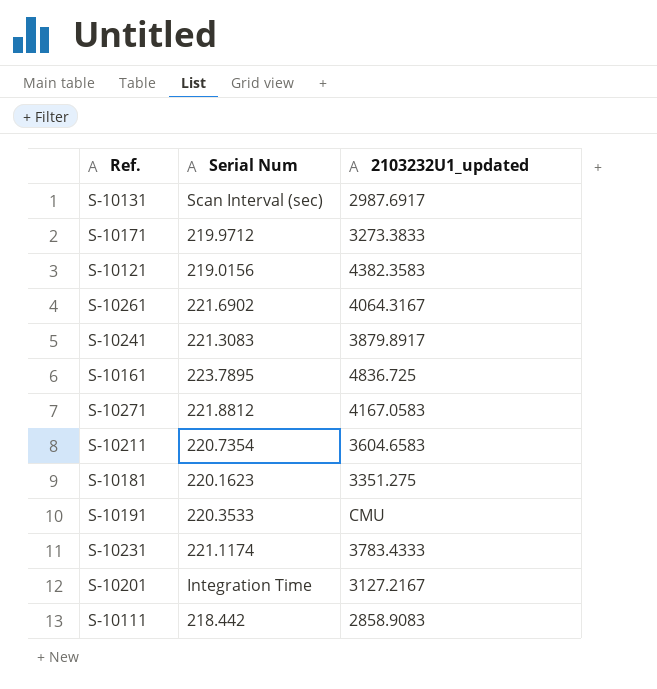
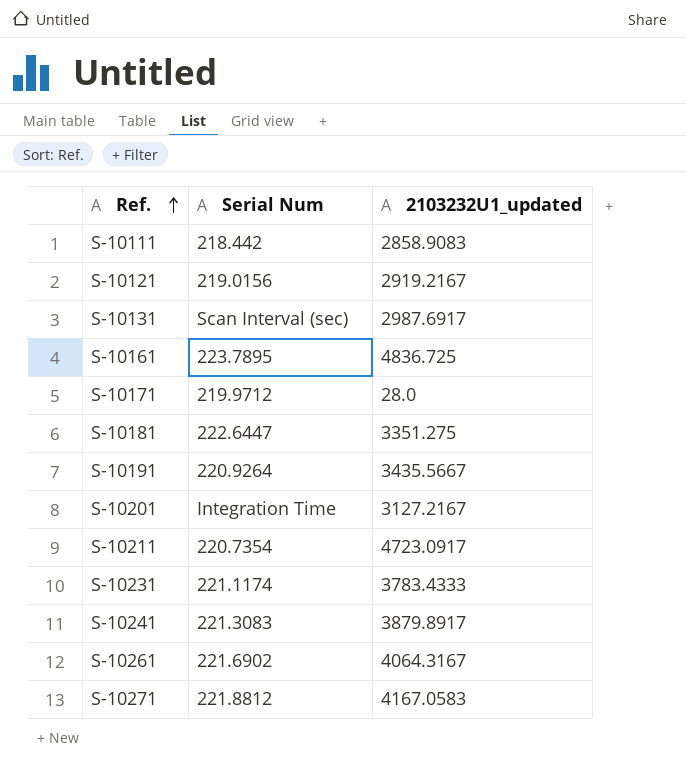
row order: none -> Ref. ascending
S-10121 | 2103232U1_updated: 4382.3583 -> 2919.2167
S-10171 | 2103232U1_updated: 3273.3833 -> 28.0
S-10181 | Serial Num: 220.1623 -> 222.6447
S-10191 | Serial Num: 220.3533 -> 220.9264
S-10191 | 2103232U1_updated: CMU -> 3435.5667
S-10211 | 2103232U1_updated: 3604.6583 -> 4723.0917

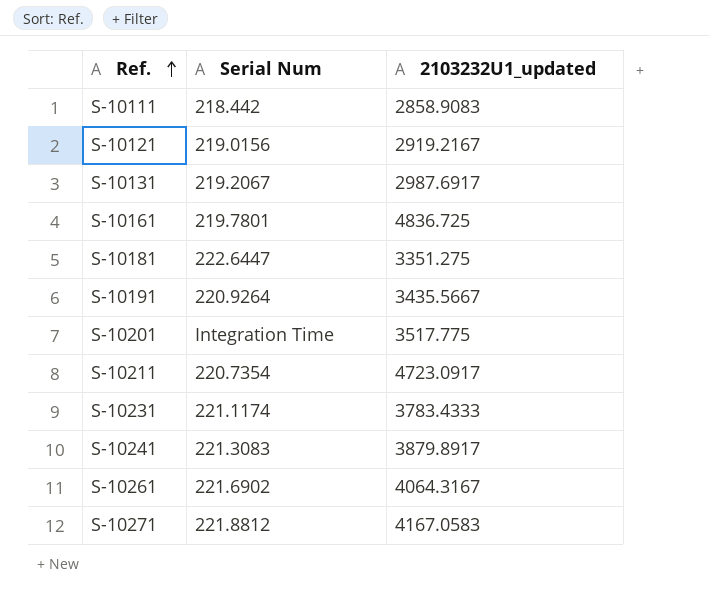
row S-10171: 219.9712 | 28.0 -> none
S-10131 | Serial Num: Scan Interval (sec) -> 219.2067
S-10161 | Serial Num: 223.7895 -> 219.7801
S-10201 | 2103232U1_updated: 3127.2167 -> 3517.775

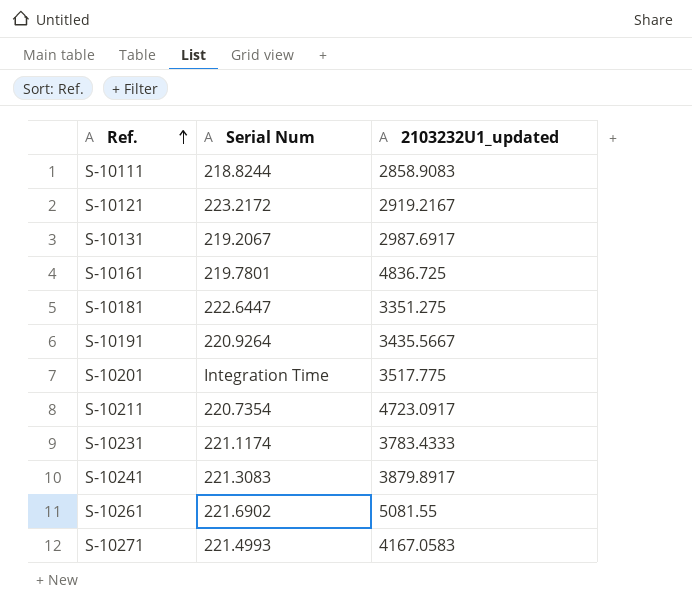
S-10111 | Serial Num: 218.442 -> 218.8244
S-10121 | Serial Num: 219.0156 -> 223.2172
S-10261 | 2103232U1_updated: 4064.3167 -> 5081.55
S-10271 | Serial Num: 221.8812 -> 221.4993

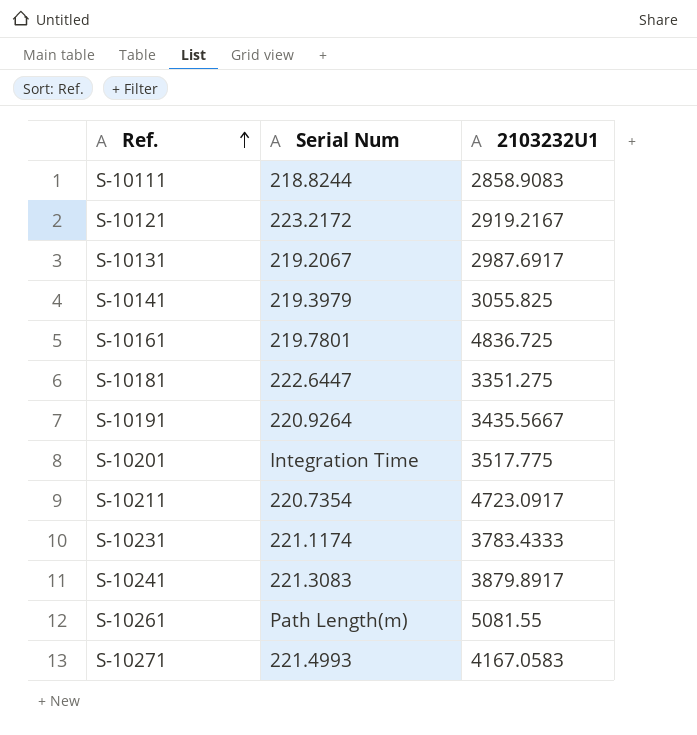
column name: 2103232U1_updated -> 2103232U1
row S-10141: none -> 219.3979 | 3055.825
S-10261 | Serial Num: 221.6902 -> Path Length(m)

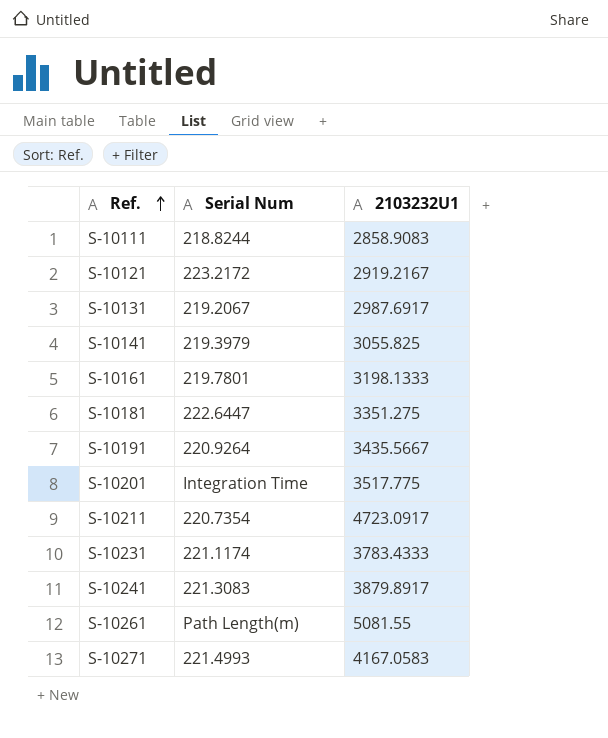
S-10161 | 2103232U1: 4836.725 -> 3198.1333

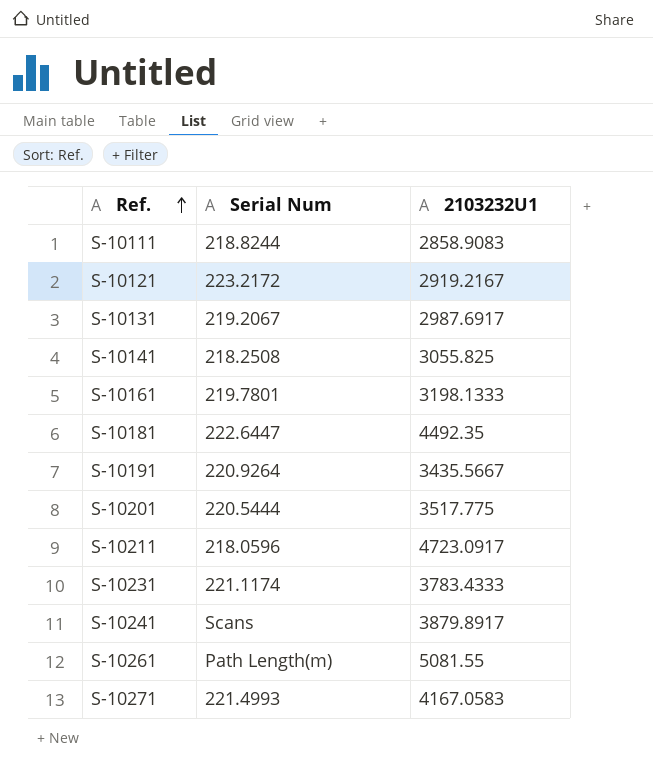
S-10141 | Serial Num: 219.3979 -> 218.2508
S-10181 | 2103232U1: 3351.275 -> 4492.35
S-10201 | Serial Num: Integration Time -> 220.5444
S-10211 | Serial Num: 220.7354 -> 218.0596
S-10241 | Serial Num: 221.3083 -> Scans

